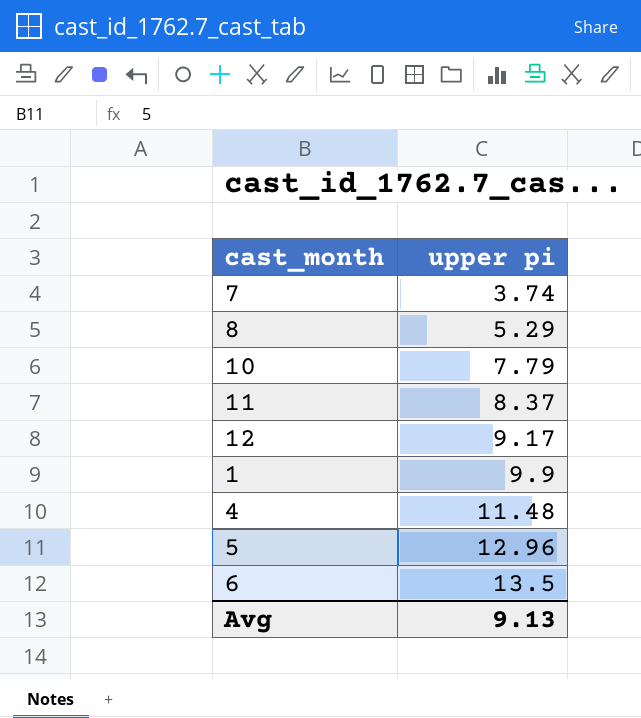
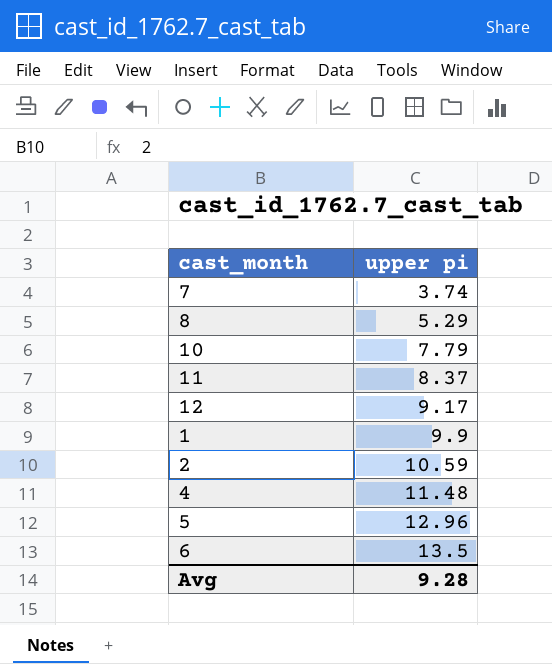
row 2: none -> 10.59
Avg | upper pi: 9.13 -> 9.28

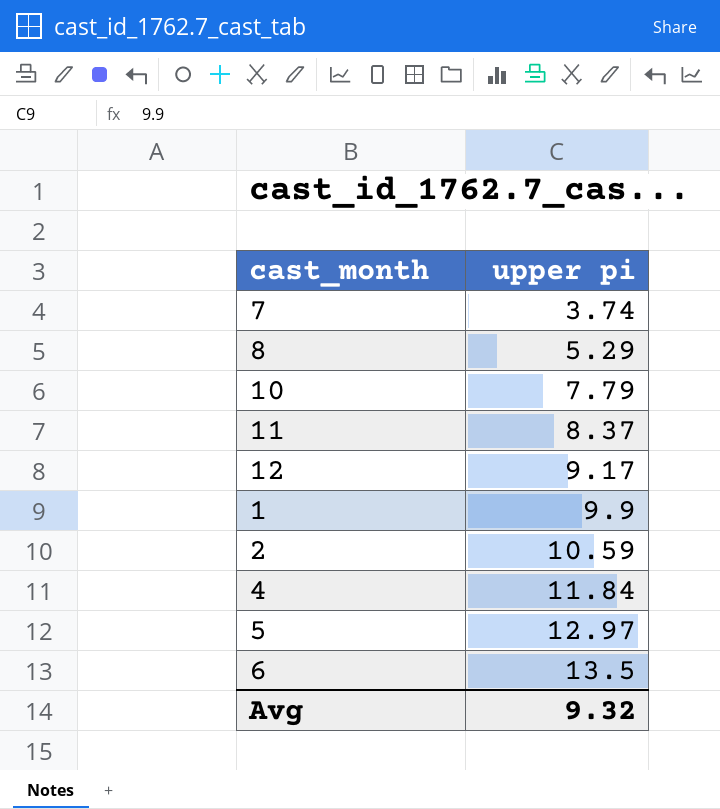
4 | upper pi: 11.48 -> 11.84
5 | upper pi: 12.96 -> 12.97
Avg | upper pi: 9.28 -> 9.32

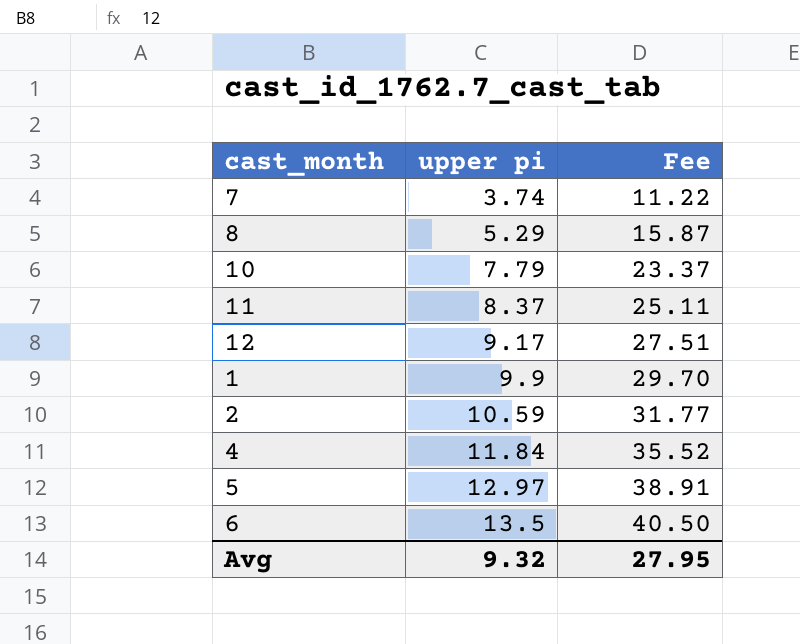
column Fee | formula: none -> [upper pi] * 3

